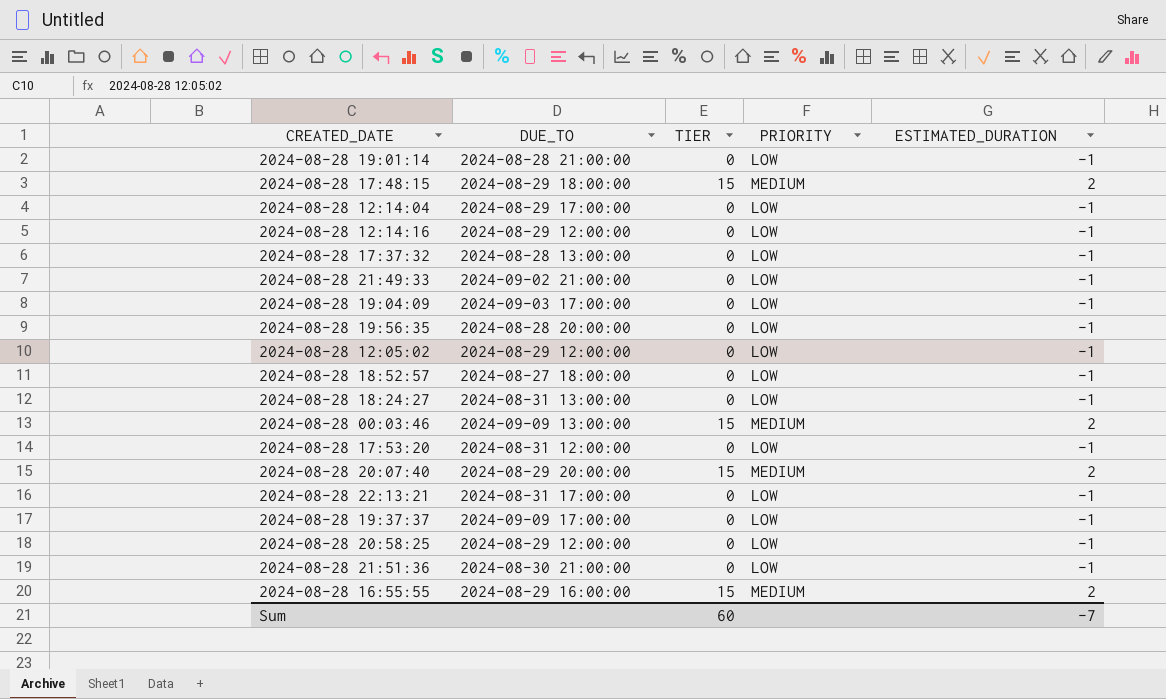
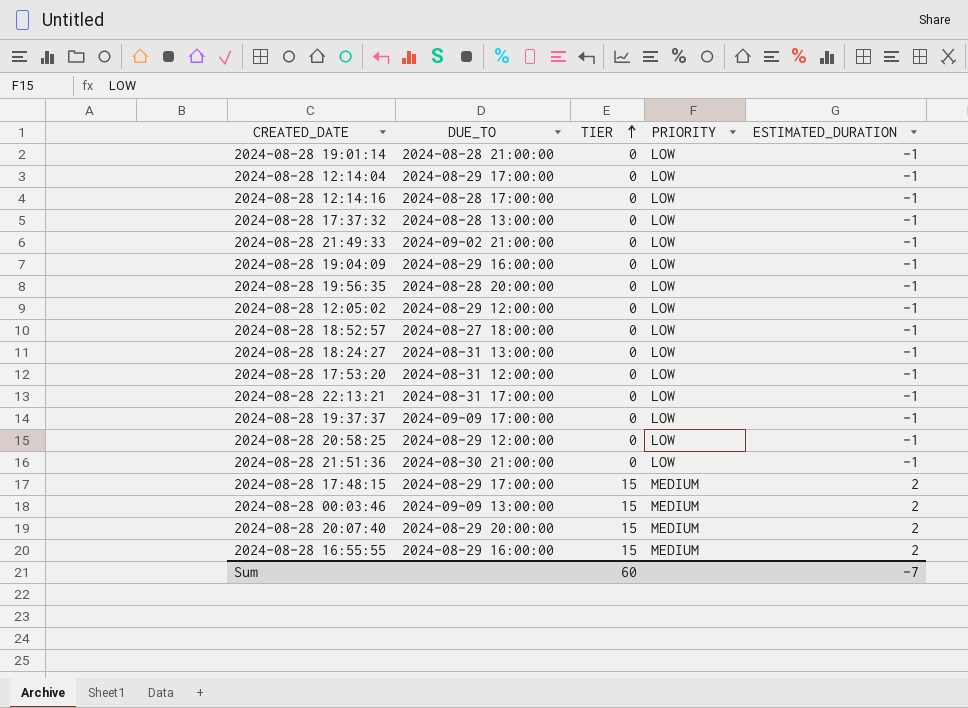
row order: none -> TIER ascending
2024-08-28 12:14:16 | DUE_TO: 2024-08-29 12:00:00 -> 2024-08-28 17:00:00
2024-08-28 19:04:09 | DUE_TO: 2024-09-03 17:00:00 -> 2024-08-29 16:00:00
2024-08-28 17:48:15 | DUE_TO: 2024-08-29 18:00:00 -> 2024-08-29 17:00:00

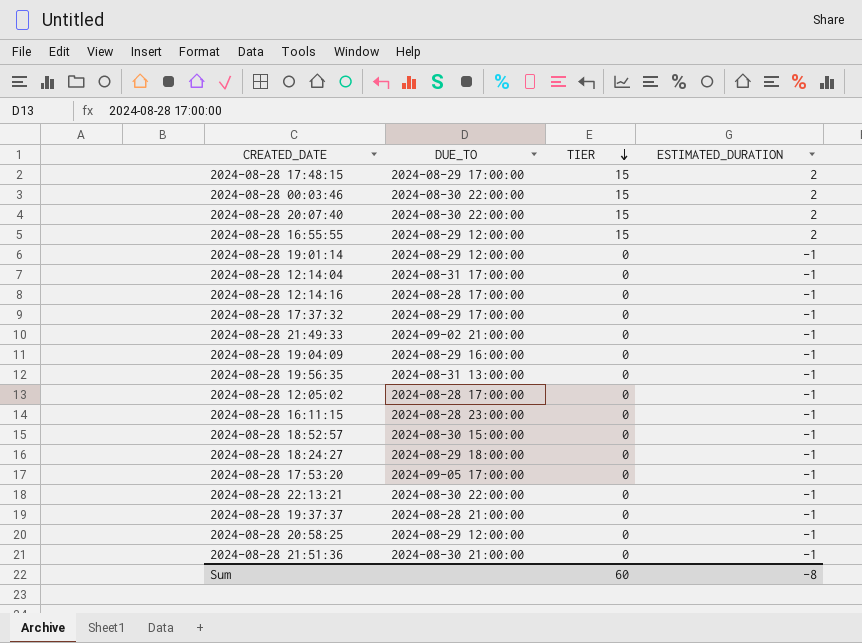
row order: TIER ascending -> TIER descending
column PRIORITY | position: 4 -> none
2024-08-28 00:03:46 | DUE_TO: 2024-09-09 13:00:00 -> 2024-08-30 22:00:00
2024-08-28 20:07:40 | DUE_TO: 2024-08-29 20:00:00 -> 2024-08-30 22:00:00
2024-08-28 16:55:55 | DUE_TO: 2024-08-29 16:00:00 -> 2024-08-29 12:00:00
2024-08-28 19:01:14 | DUE_TO: 2024-08-28 21:00:00 -> 2024-08-29 12:00:00
2024-08-28 12:14:04 | DUE_TO: 2024-08-29 17:00:00 -> 2024-08-31 17:00:00
2024-08-28 17:37:32 | DUE_TO: 2024-08-28 13:00:00 -> 2024-08-29 17:00:00
2024-08-28 19:56:35 | DUE_TO: 2024-08-28 20:00:00 -> 2024-08-31 13:00:00
2024-08-28 12:05:02 | DUE_TO: 2024-08-29 12:00:00 -> 2024-08-28 17:00:00
row 2024-08-28 16:11:15: none -> 2024-08-28 23:00:00 | 0 | -1
2024-08-28 18:52:57 | DUE_TO: 2024-08-27 18:00:00 -> 2024-08-30 15:00:00
2024-08-28 18:24:27 | DUE_TO: 2024-08-31 13:00:00 -> 2024-08-29 18:00:00
2024-08-28 17:53:20 | DUE_TO: 2024-08-31 12:00:00 -> 2024-09-05 17:00:00
2024-08-28 22:13:21 | DUE_TO: 2024-08-31 17:00:00 -> 2024-08-30 22:00:00
2024-08-28 19:37:37 | DUE_TO: 2024-09-09 17:00:00 -> 2024-08-28 21:00:00
Sum | ESTIMATED_DURATION: -7 -> -8

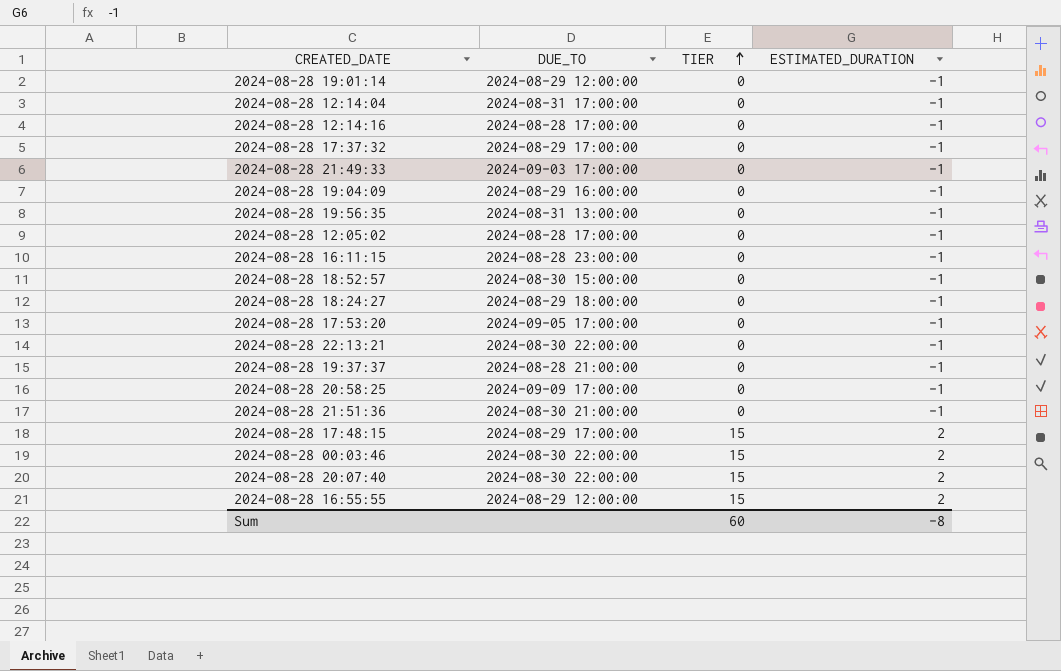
row order: TIER descending -> TIER ascending
2024-08-28 21:49:33 | DUE_TO: 2024-09-02 21:00:00 -> 2024-09-03 17:00:00
2024-08-28 20:58:25 | DUE_TO: 2024-08-29 12:00:00 -> 2024-09-09 17:00:00

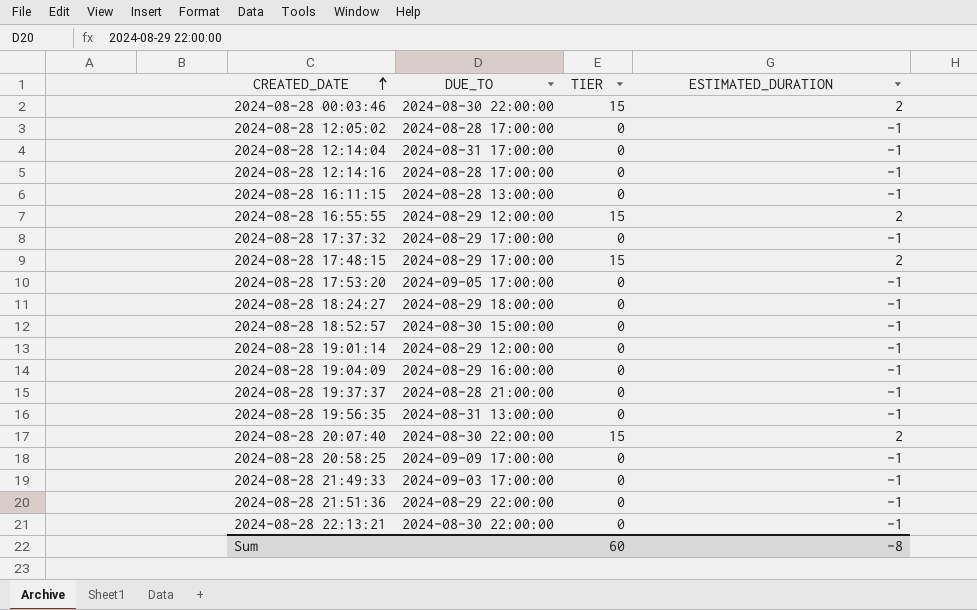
row order: TIER ascending -> CREATED_DATE ascending
2024-08-28 16:11:15 | DUE_TO: 2024-08-28 23:00:00 -> 2024-08-28 13:00:00
2024-08-28 21:51:36 | DUE_TO: 2024-08-30 21:00:00 -> 2024-08-29 22:00:00

